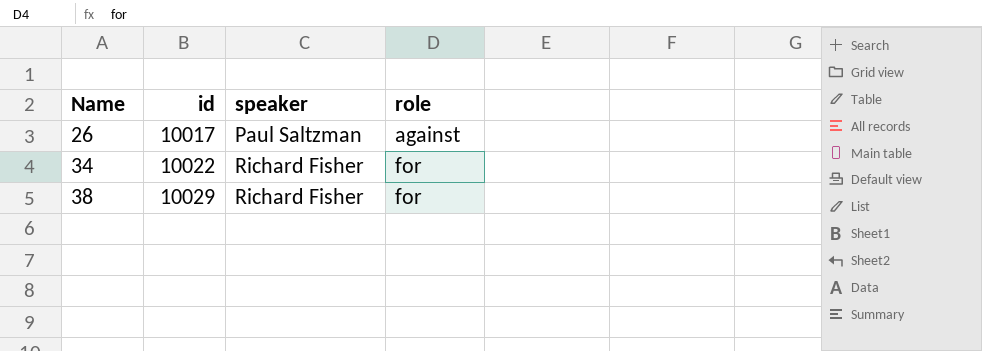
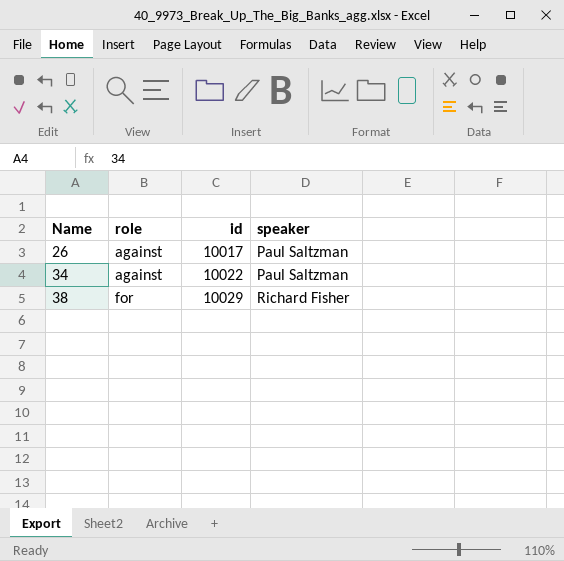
column role | position: 4 -> 2
34 | role: for -> against
34 | speaker: Richard Fisher -> Paul Saltzman

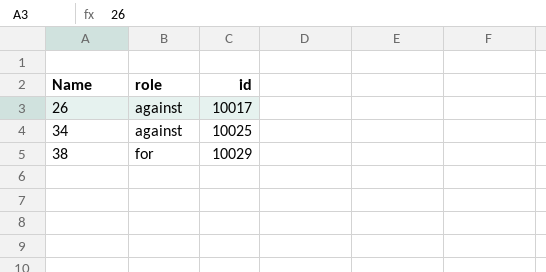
column speaker | position: 4 -> none
34 | id: 10022 -> 10025

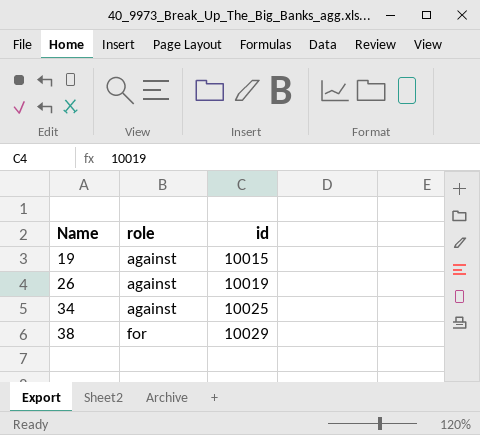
row 19: none -> against | 10015
26 | id: 10017 -> 10019

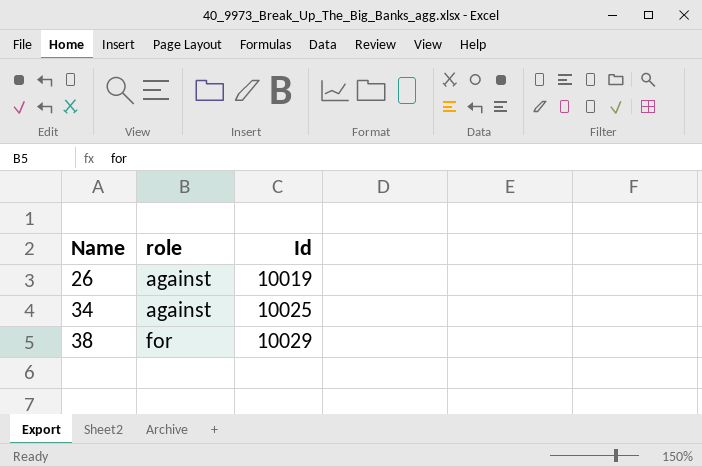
column name: id -> Id
row 19: against | 10015 -> none

